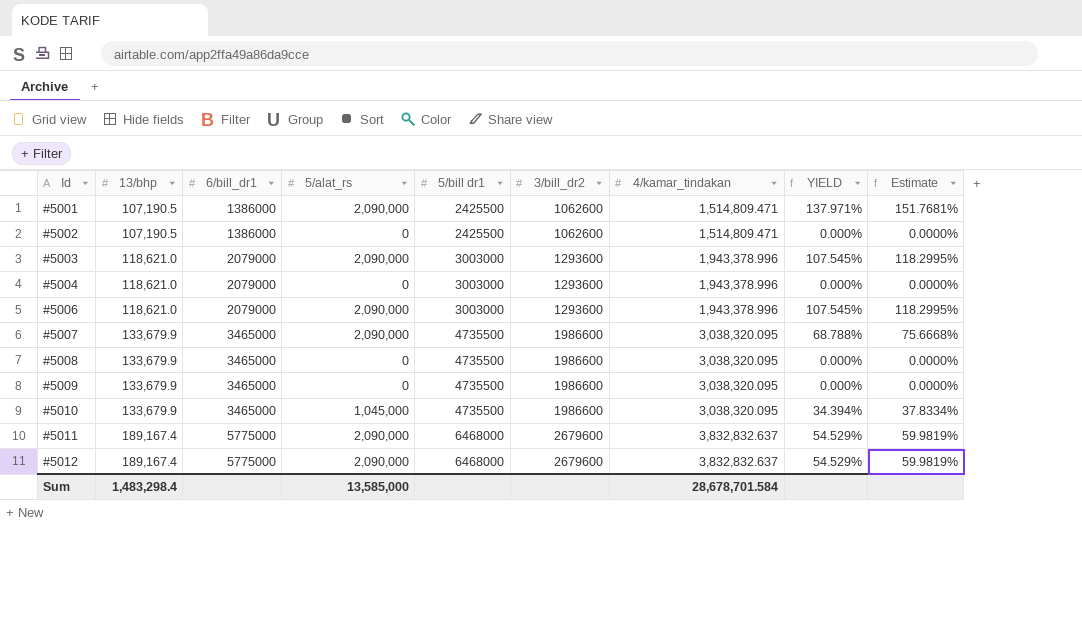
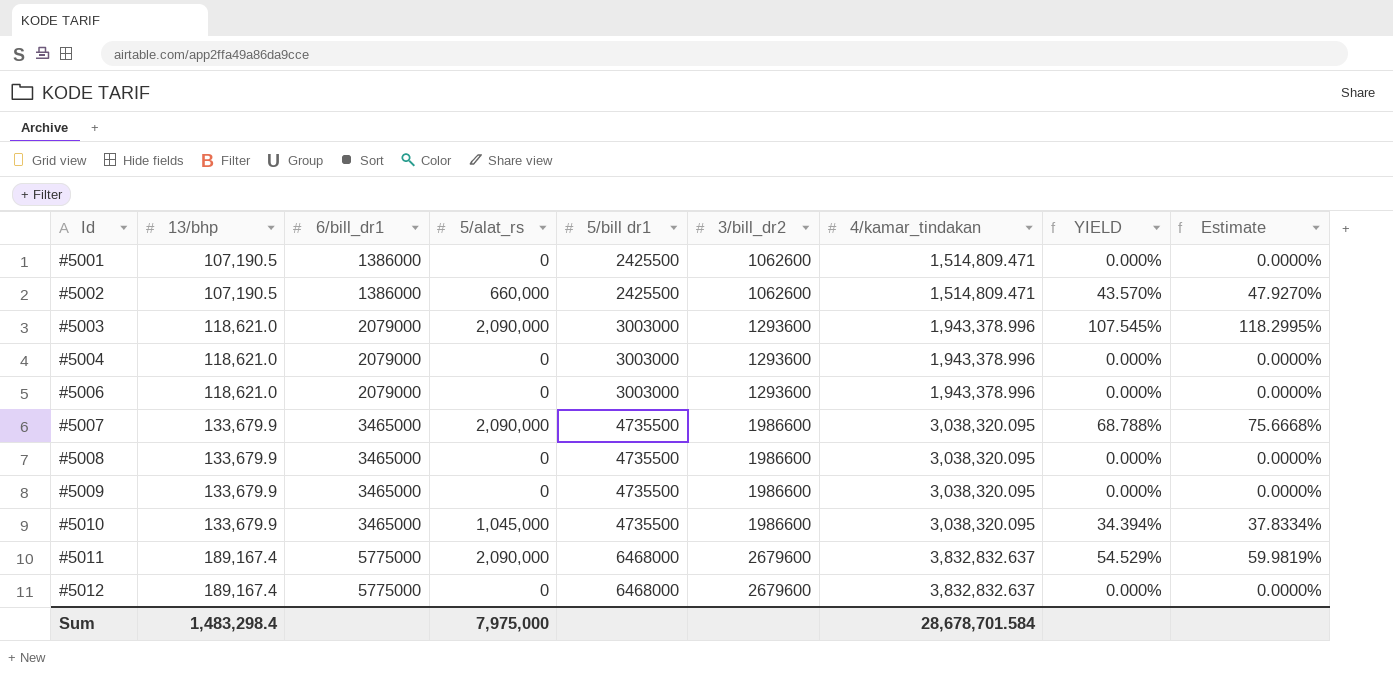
#5001 | 5/alat_rs: 2,090,000 -> 0
#5001 | YIELD: 137.971% -> 0.000%
#5001 | Estimate: 151.7681% -> 0.0000%
#5002 | 5/alat_rs: 0 -> 660,000
#5002 | YIELD: 0.000% -> 43.570%
#5002 | Estimate: 0.0000% -> 47.9270%
#5006 | 5/alat_rs: 2,090,000 -> 0
#5006 | YIELD: 107.545% -> 0.000%
#5006 | Estimate: 118.2995% -> 0.0000%
#5012 | 5/alat_rs: 2,090,000 -> 0
#5012 | YIELD: 54.529% -> 0.000%
#5012 | Estimate: 59.9819% -> 0.0000%
Sum | 5/alat_rs: 13,585,000 -> 7,975,000

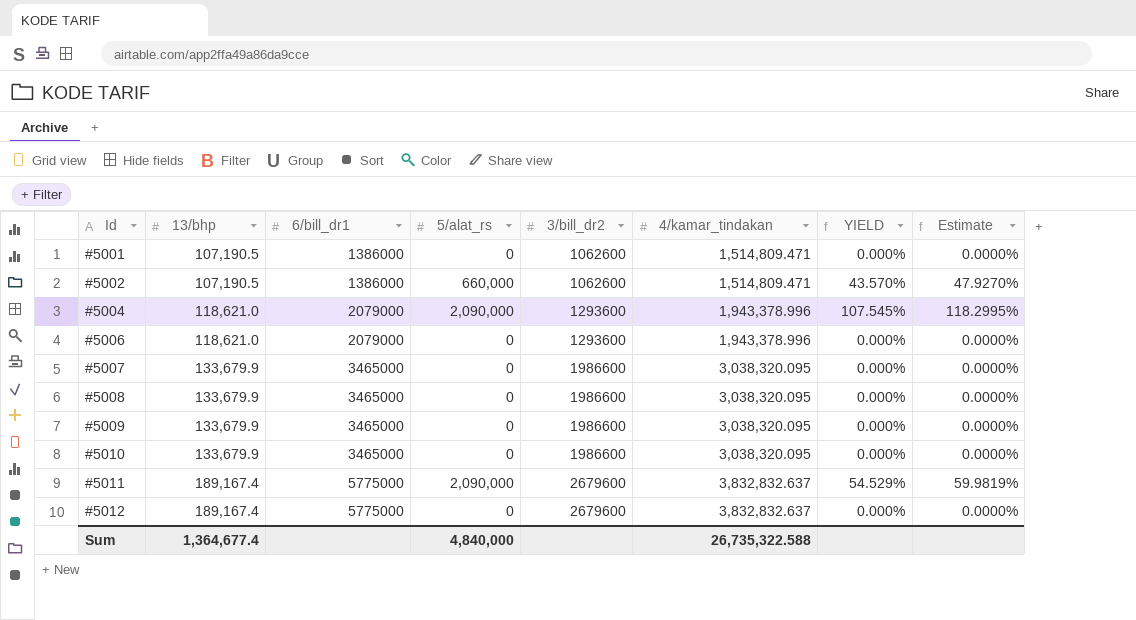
column 5/bill dr1 | position: 5 -> none
row #5003: 118,621.0 | 2079000 | 2,090,000 | 3003000 | 1293600 | 1,943,378.996 | 107.545% | 118.2995% -> none
#5004 | 5/alat_rs: 0 -> 2,090,000
#5004 | YIELD: 0.000% -> 107.545%
#5004 | Estimate: 0.0000% -> 118.2995%
#5007 | 5/alat_rs: 2,090,000 -> 0
#5007 | YIELD: 68.788% -> 0.000%
#5007 | Estimate: 75.6668% -> 0.0000%
#5010 | 5/alat_rs: 1,045,000 -> 0
#5010 | YIELD: 34.394% -> 0.000%
#5010 | Estimate: 37.8334% -> 0.0000%
Sum | 13/bhp: 1,483,298.4 -> 1,364,677.4
Sum | 5/alat_rs: 7,975,000 -> 4,840,000
Sum | 4/kamar_tindakan: 28,678,701.584 -> 26,735,322.588

